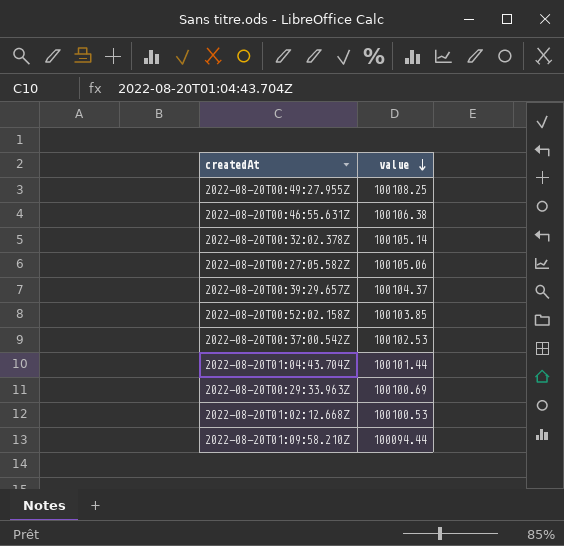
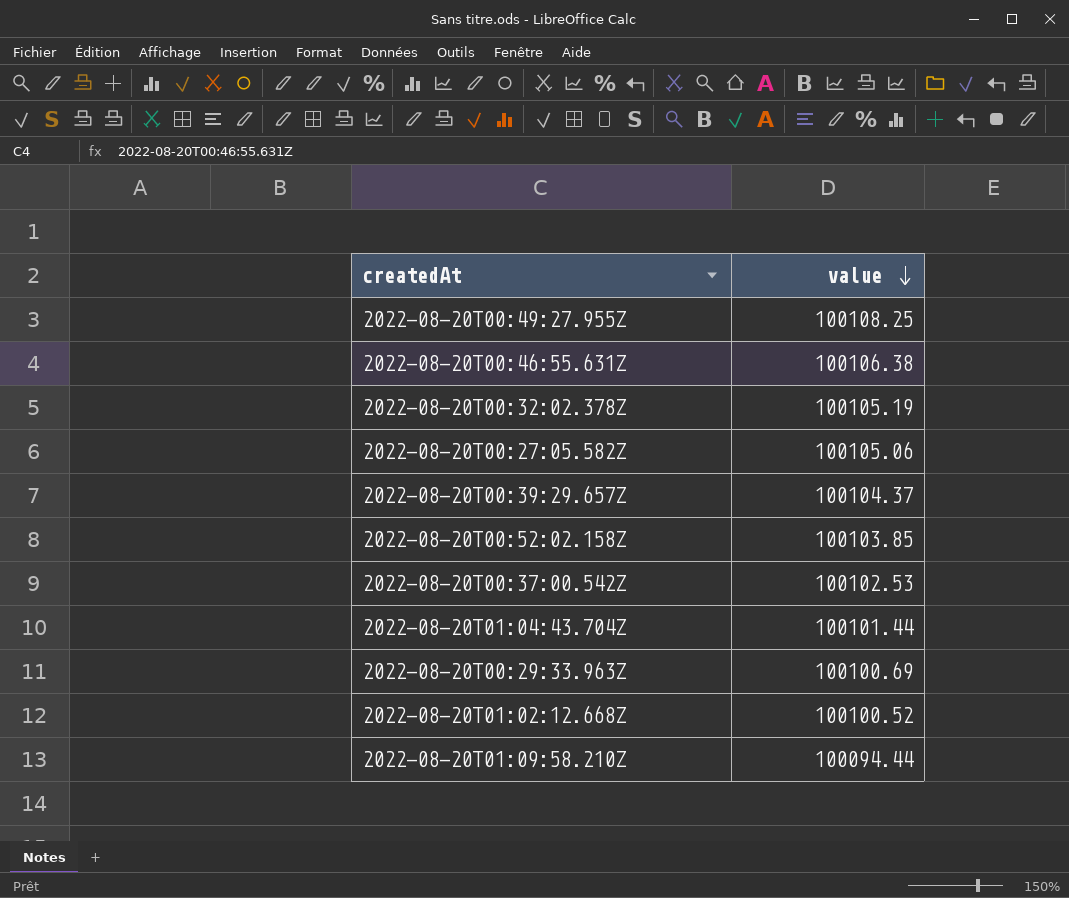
2022-08-20T00:32:02.378Z | value: 100105.14 -> 100105.19
2022-08-20T01:02:12.668Z | value: 100100.53 -> 100100.52

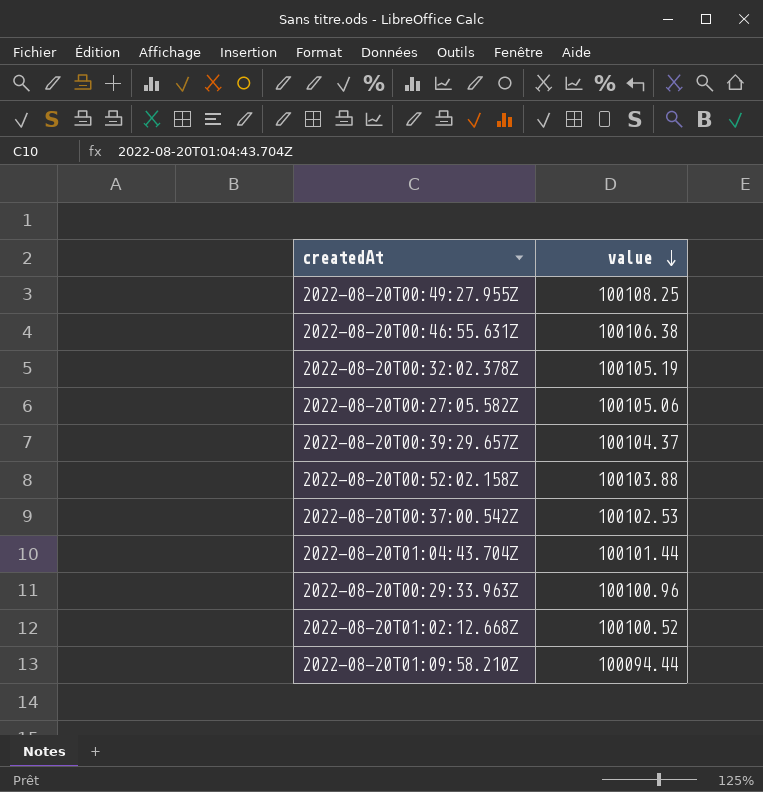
2022-08-20T00:52:02.158Z | value: 100103.85 -> 100103.88
2022-08-20T00:29:33.963Z | value: 100100.69 -> 100100.96

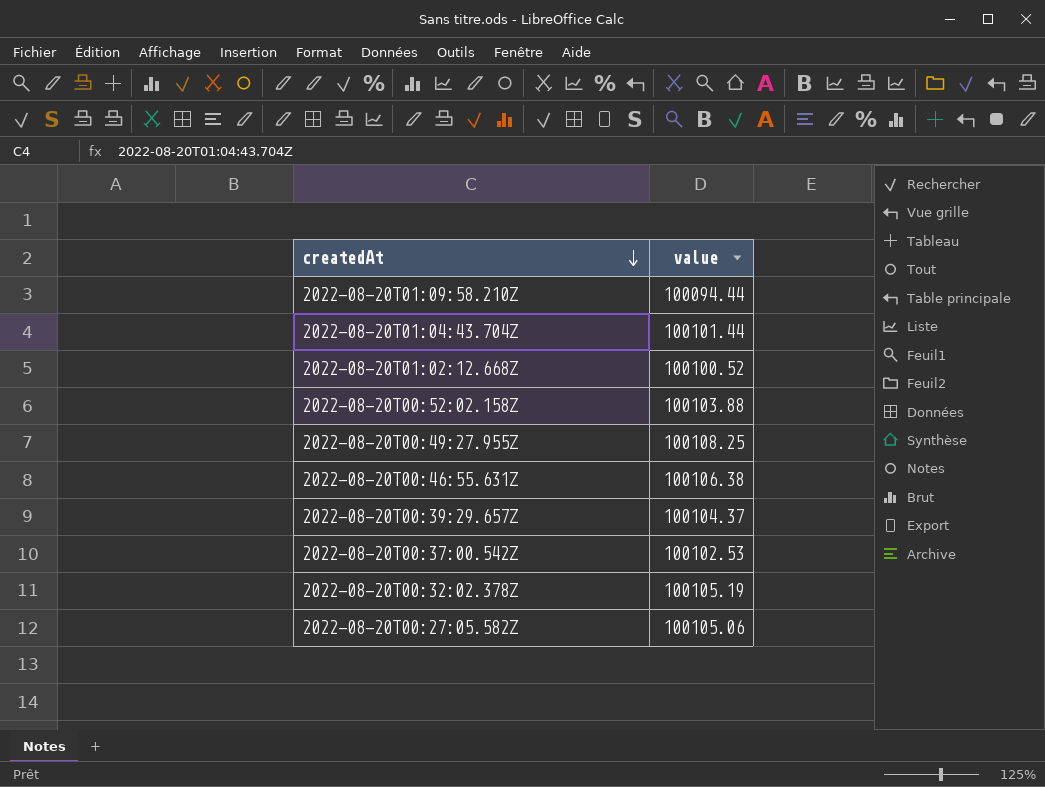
row order: value descending -> createdAt descending
row 2022-08-20T00:29:33.963Z: 100100.96 -> none

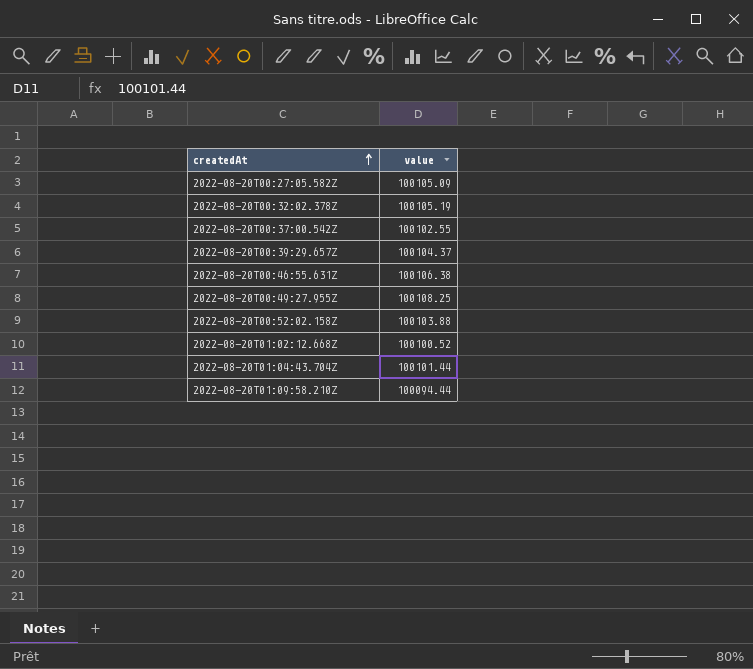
row order: createdAt descending -> createdAt ascending
2022-08-20T00:27:05.582Z | value: 100105.06 -> 100105.09
2022-08-20T00:37:00.542Z | value: 100102.53 -> 100102.55

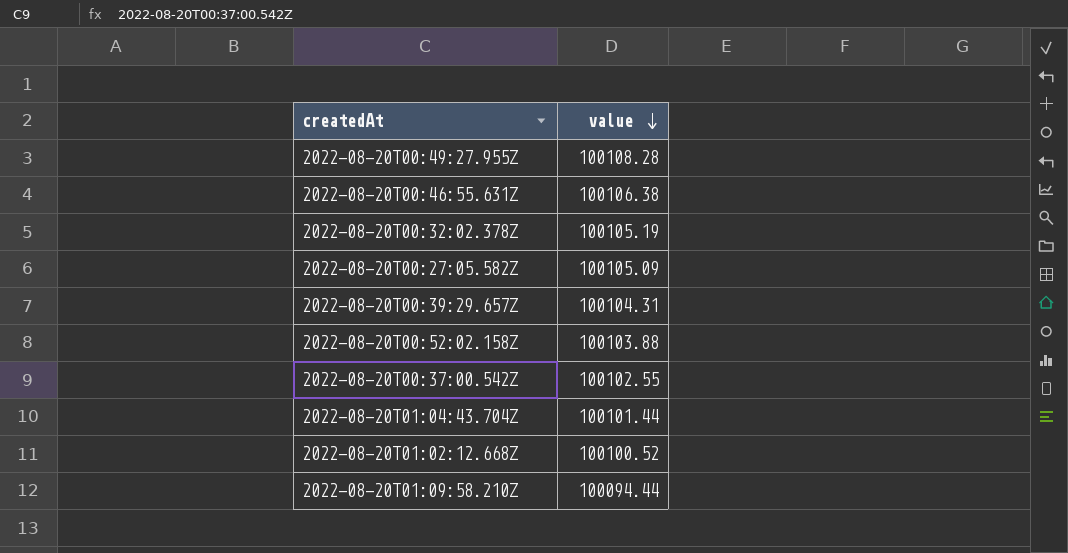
row order: createdAt ascending -> value descending
2022-08-20T00:49:27.955Z | value: 100108.25 -> 100108.28
2022-08-20T00:39:29.657Z | value: 100104.37 -> 100104.31

